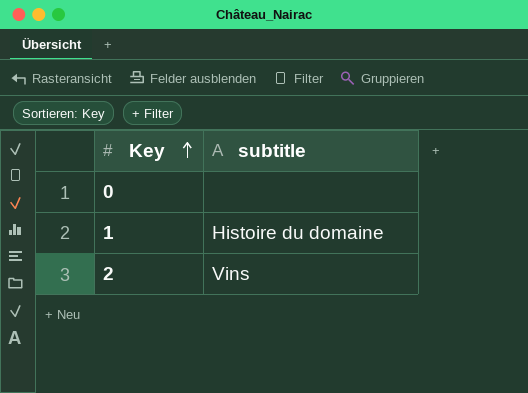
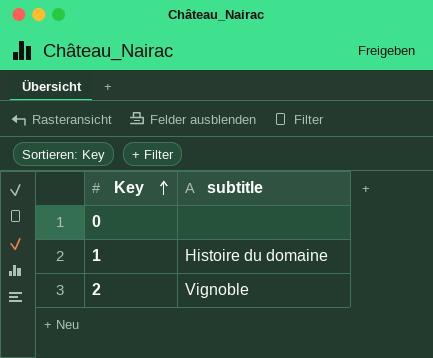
2 | subtitle: Vins -> Vignoble

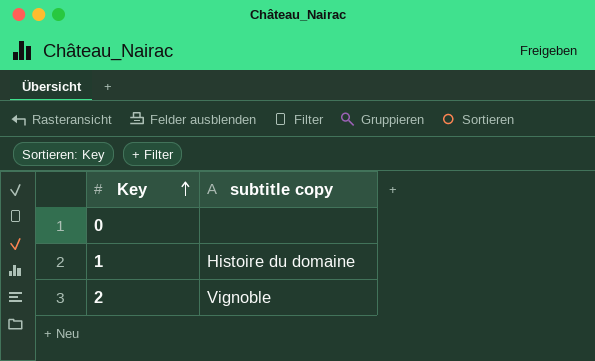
column name: subtitle -> subtitle copy

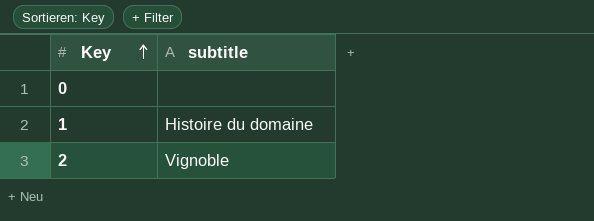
column name: subtitle copy -> subtitle

